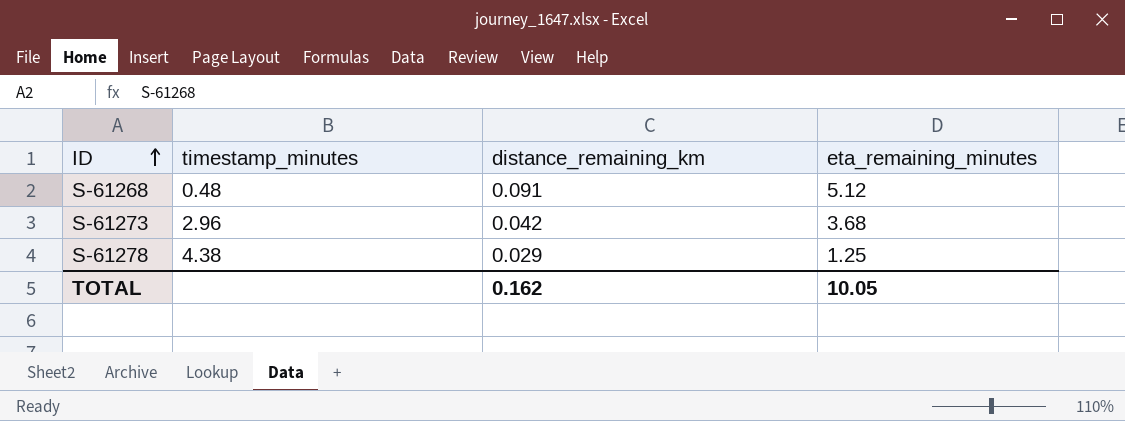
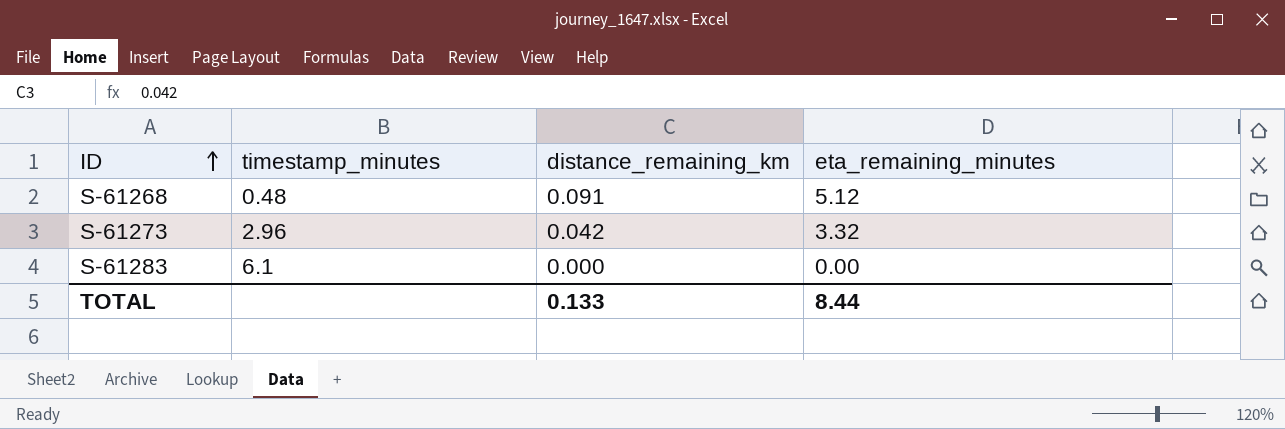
row S-61278: 4.38 | 0.029 | 1.25 -> none
S-61273 | eta_remaining_minutes: 3.68 -> 3.32
row S-61283: none -> 6.1 | 0.000 | 0.00
TOTAL | distance_remaining_km: 0.162 -> 0.133
TOTAL | eta_remaining_minutes: 10.05 -> 8.44

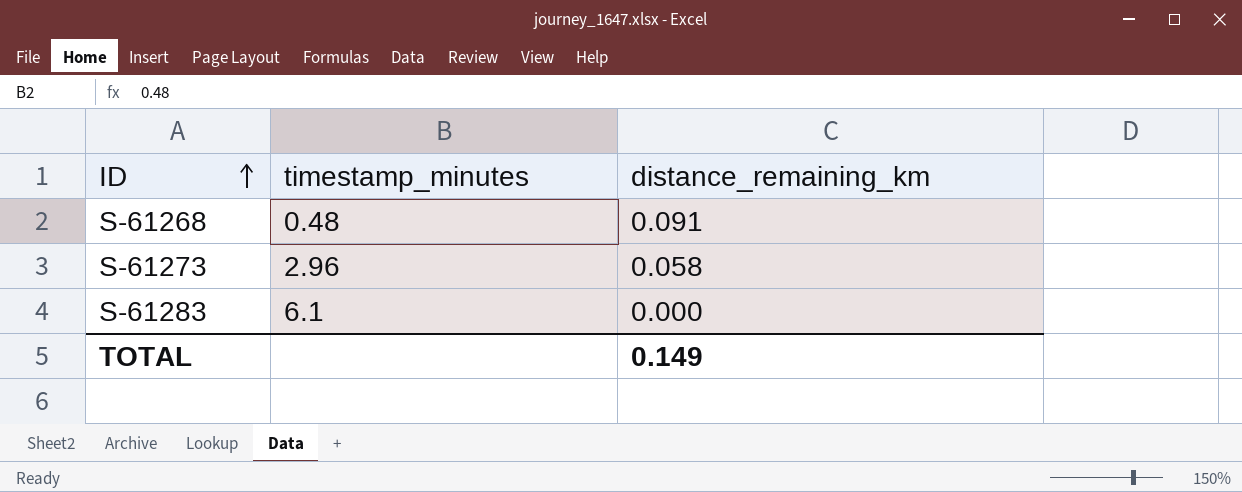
column eta_remaining_minutes | position: 4 -> none
S-61273 | distance_remaining_km: 0.042 -> 0.058
TOTAL | distance_remaining_km: 0.133 -> 0.149

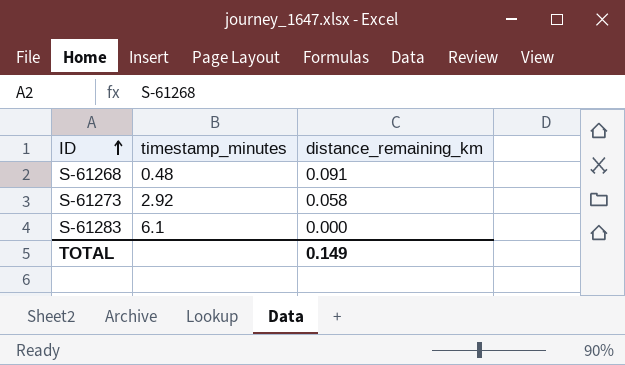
S-61273 | timestamp_minutes: 2.96 -> 2.92

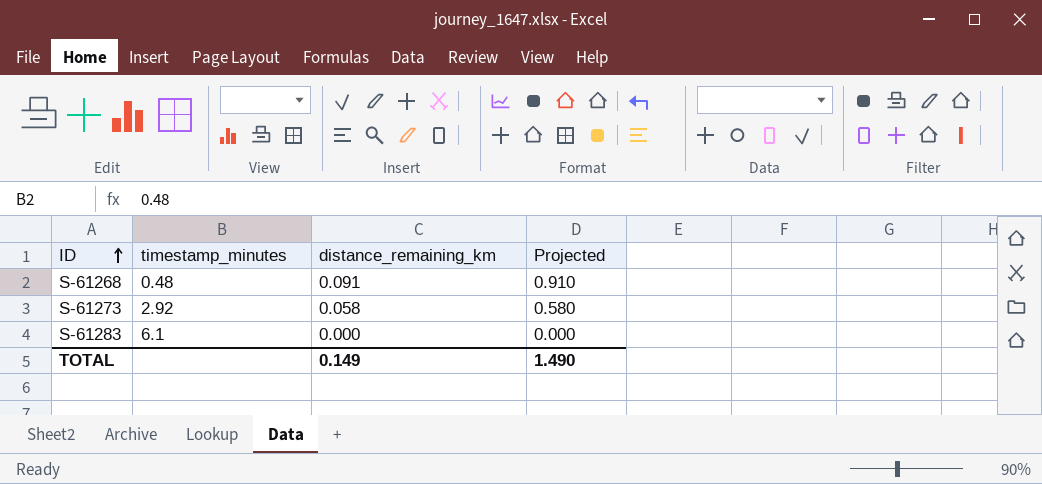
column Projected | formula: none -> [distance_remaining_km] * 10

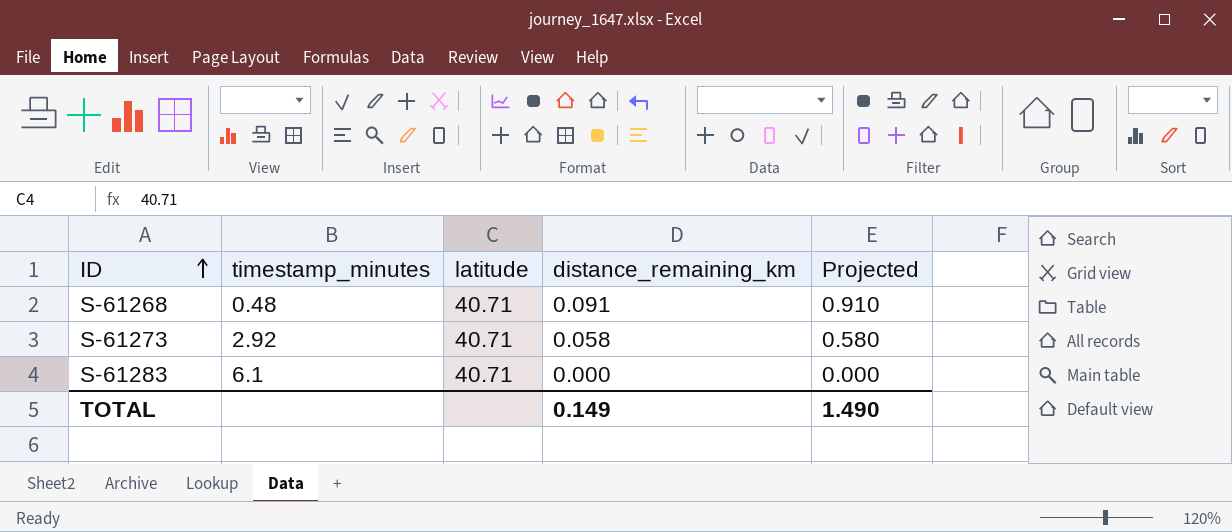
column latitude | position: none -> 3

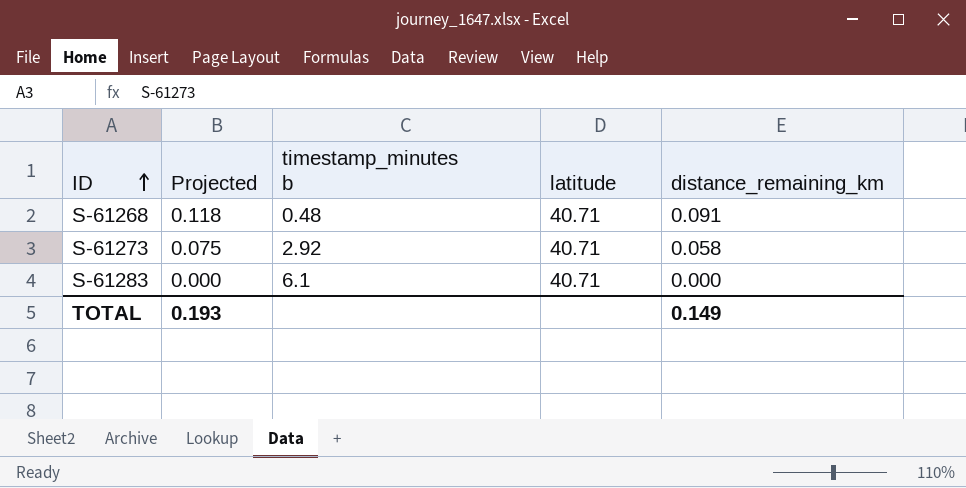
column Projected | formula: [distance_remaining_km] * 10 -> [distance_remaining_km] * 1.3
column Projected | position: 5 -> 2
column name: timestamp_minutes -> timestamp_minutes b
TOTAL | Projected: 1.490 -> 0.193

